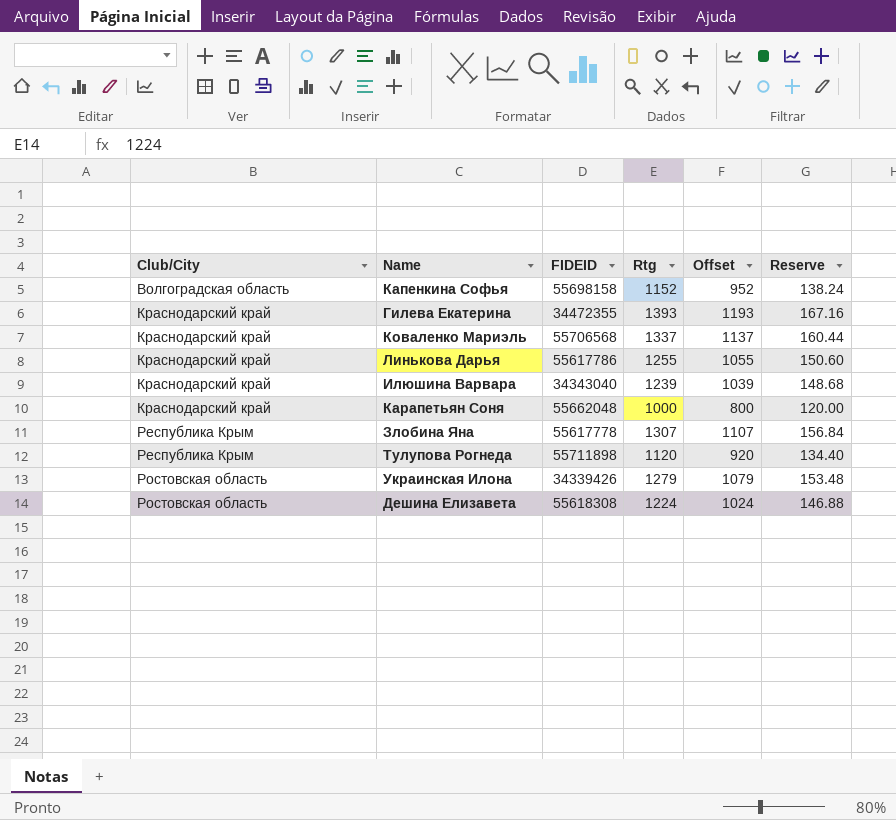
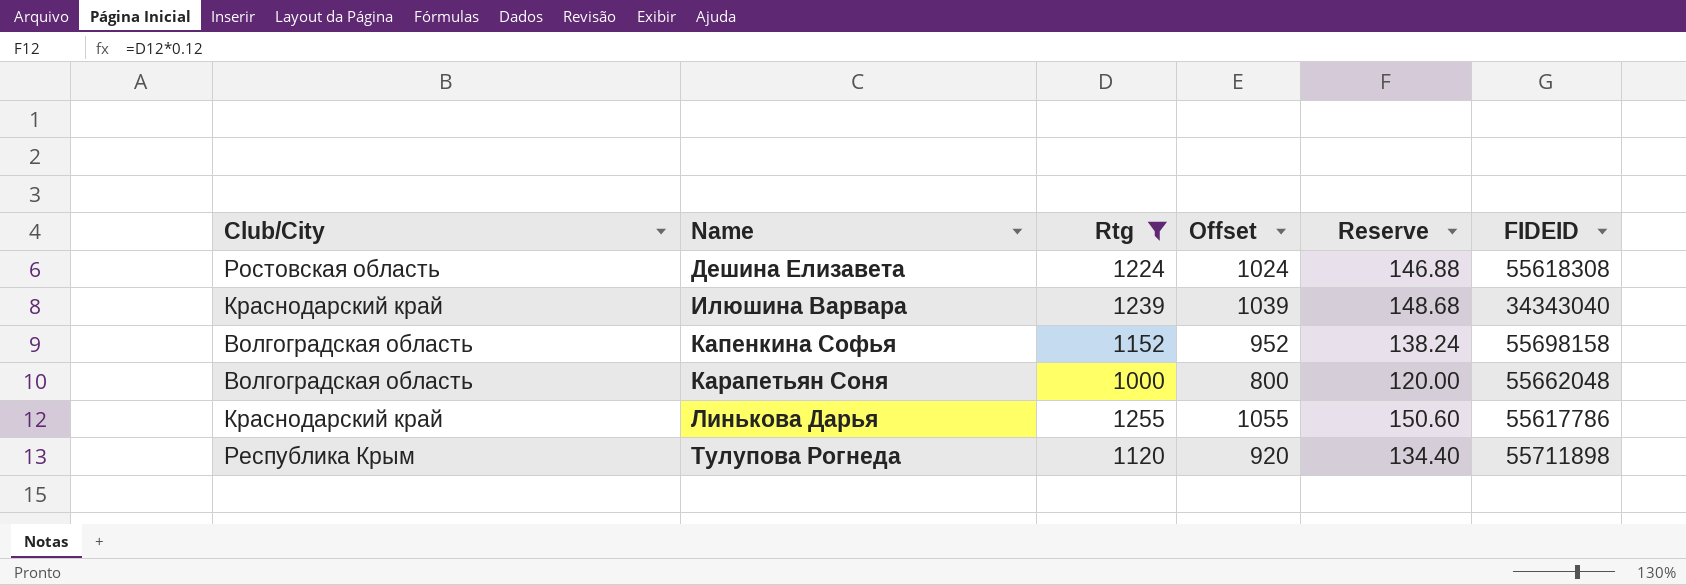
filter: none -> Rtg <= 1255
row order: Club/City ascending -> Name ascending
column FIDEID | position: 3 -> 6
Карапетьян Соня | Club/City: Краснодарский край -> Волгоградская область

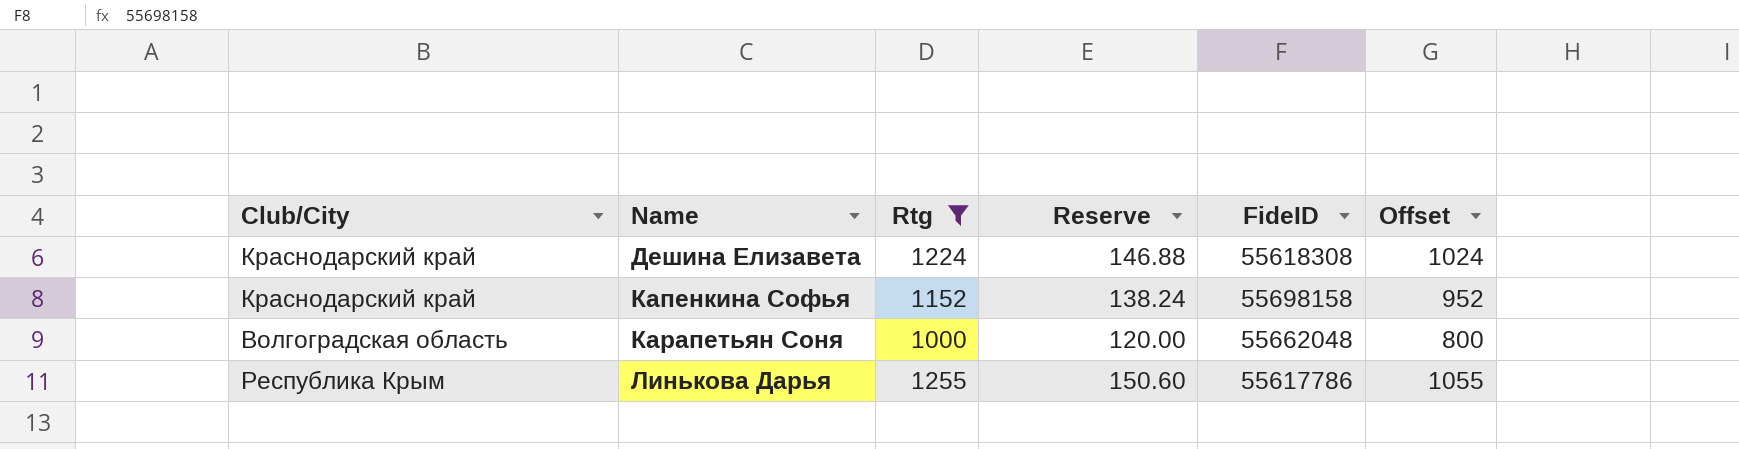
column name: FIDEID -> FideID
column Offset | position: 4 -> 6
row Илюшина Варвара: Краснодарский край | 1239 | 1039 | 148.68 | 34343040 -> none
row Тулупова Рогнеда: Республика Крым | 1120 | 920 | 134.40 | 55711898 -> none
Дешина Елизавета | Club/City: Ростовская область -> Краснодарский край
Капенкина Софья | Club/City: Волгоградская область -> Краснодарский край
Линькова Дарья | Club/City: Краснодарский край -> Республика Крым

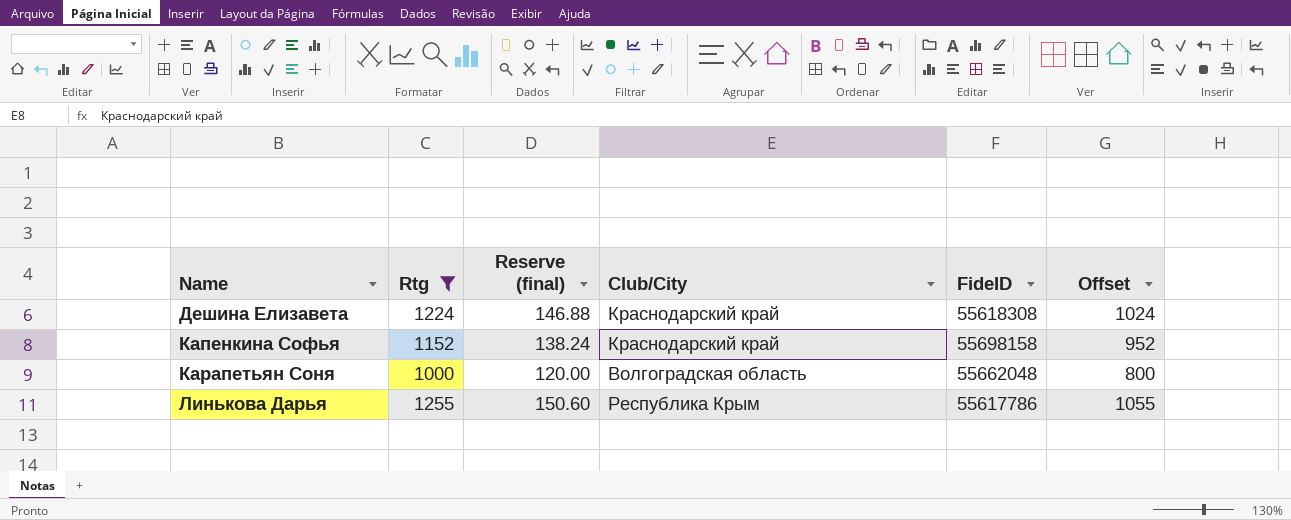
column name: Reserve -> Reserve (final)
column Club/City | position: 1 -> 4

